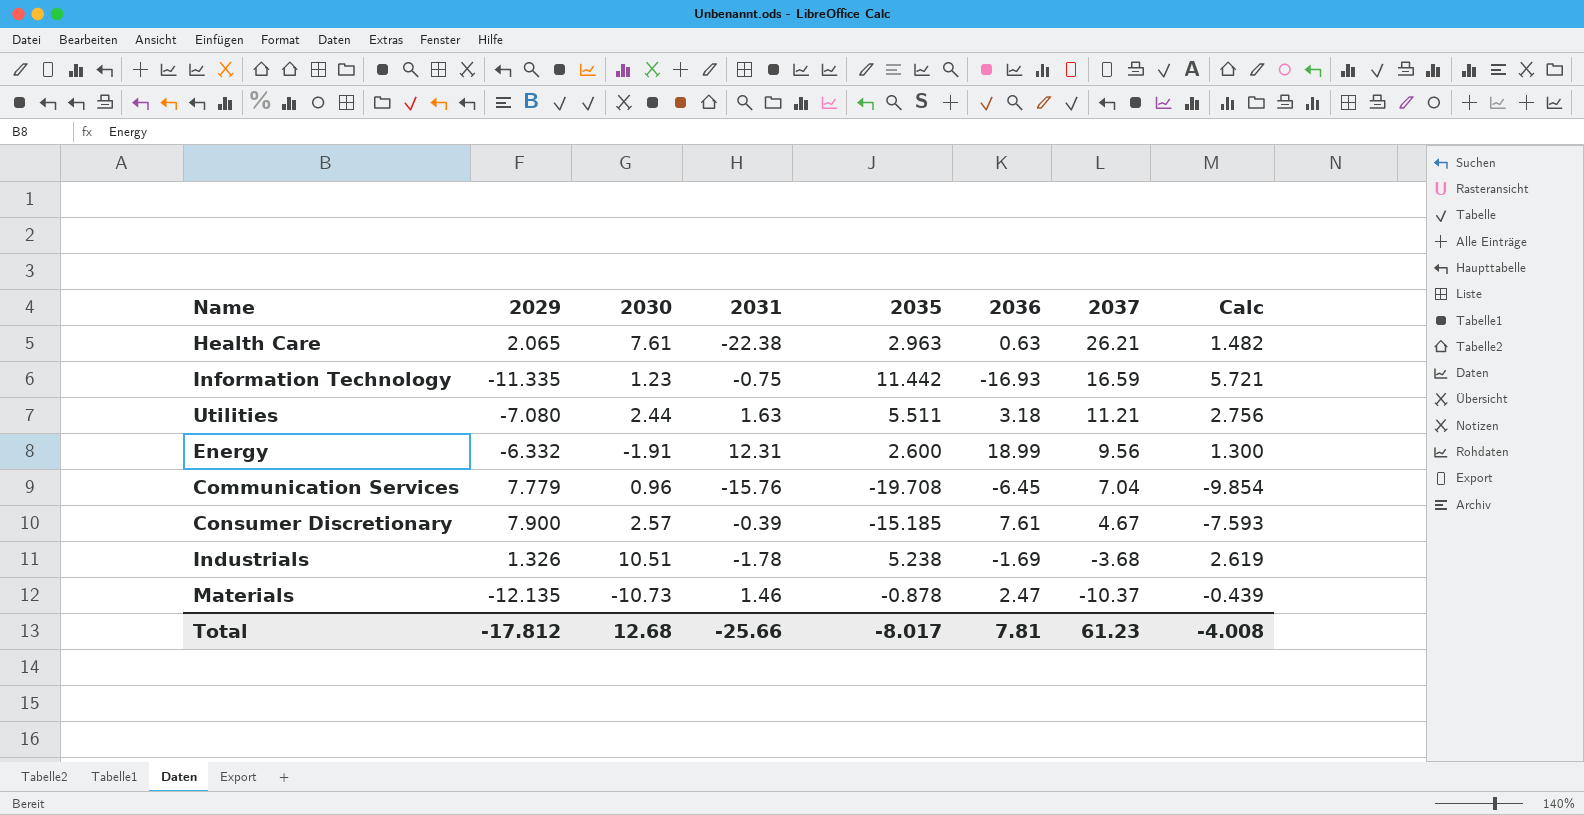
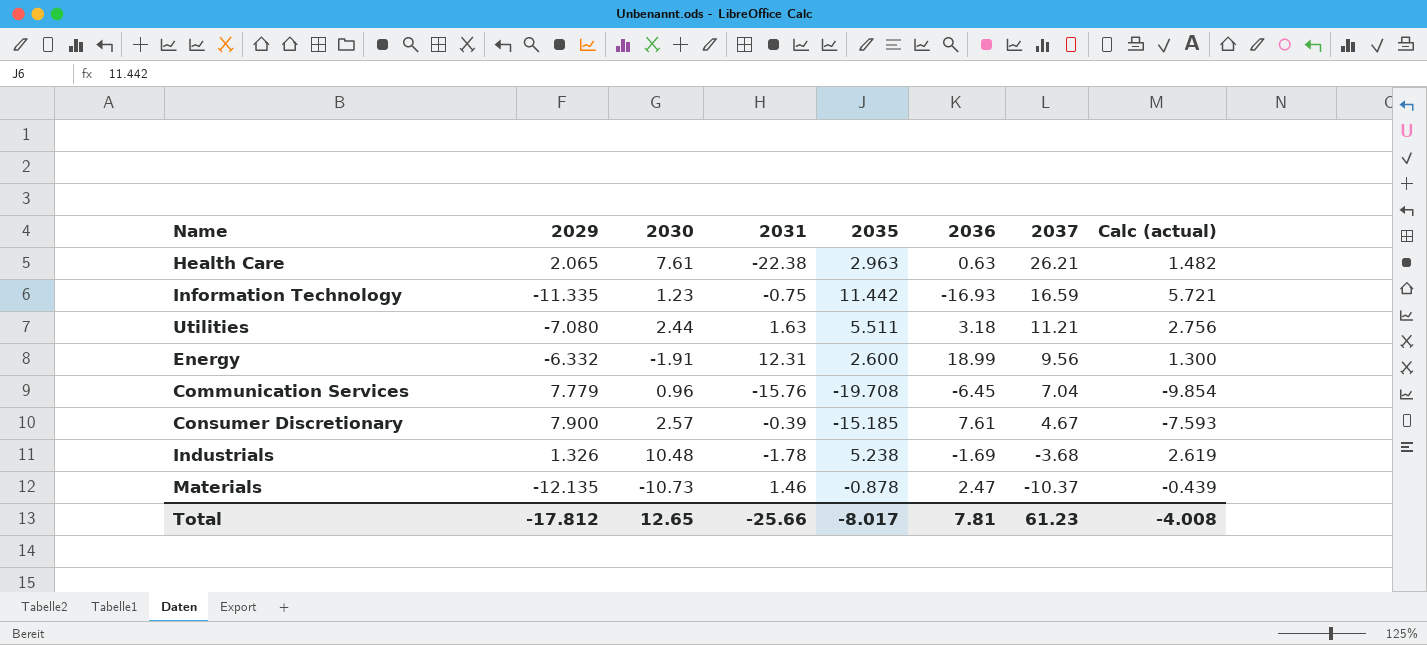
column name: Calc -> Calc (actual)
Industrials | 2030: 10.51 -> 10.48
Total | 2030: 12.68 -> 12.65

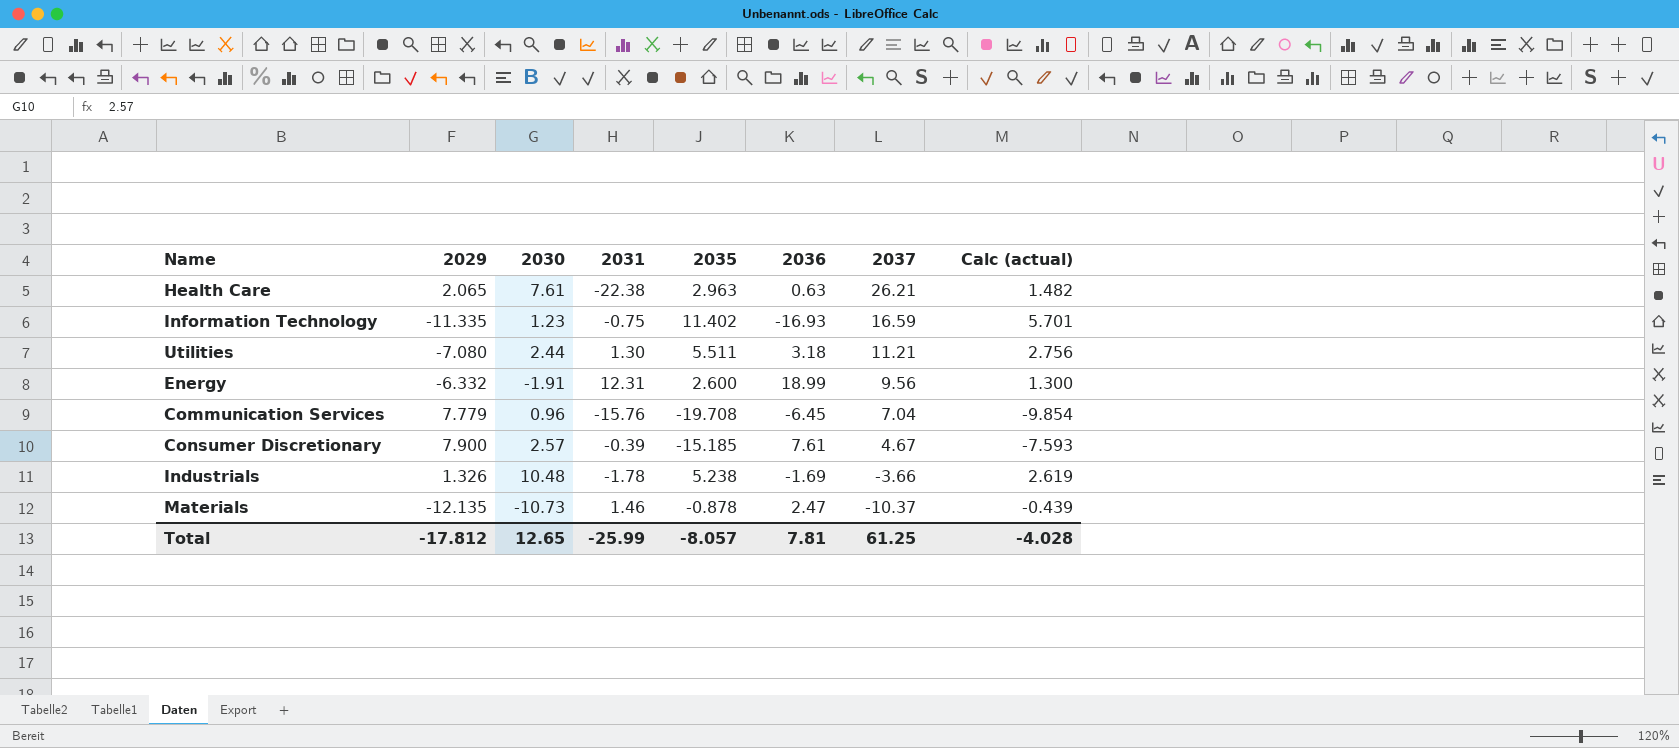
Information Technology | 2035: 11.442 -> 11.402
Information Technology | Calc (actual): 5.721 -> 5.701
Utilities | 2031: 1.63 -> 1.30
Industrials | 2037: -3.68 -> -3.66
Total | 2031: -25.66 -> -25.99
Total | 2035: -8.017 -> -8.057
Total | 2037: 61.23 -> 61.25
Total | Calc (actual): -4.008 -> -4.028

